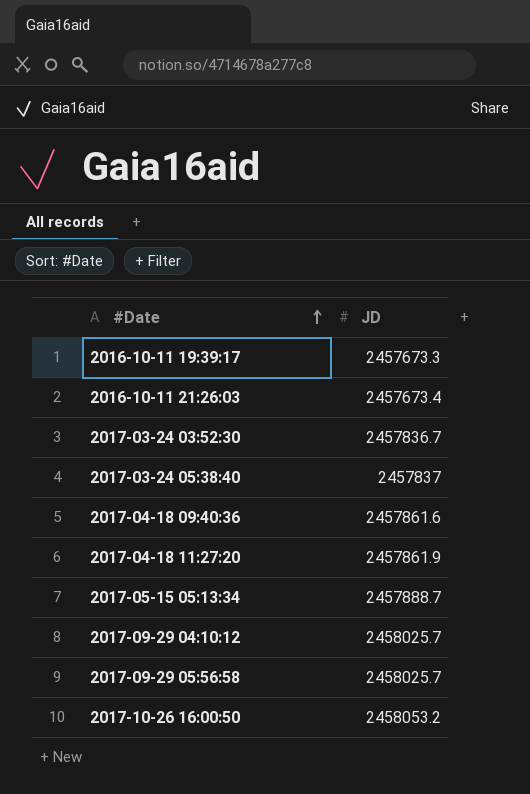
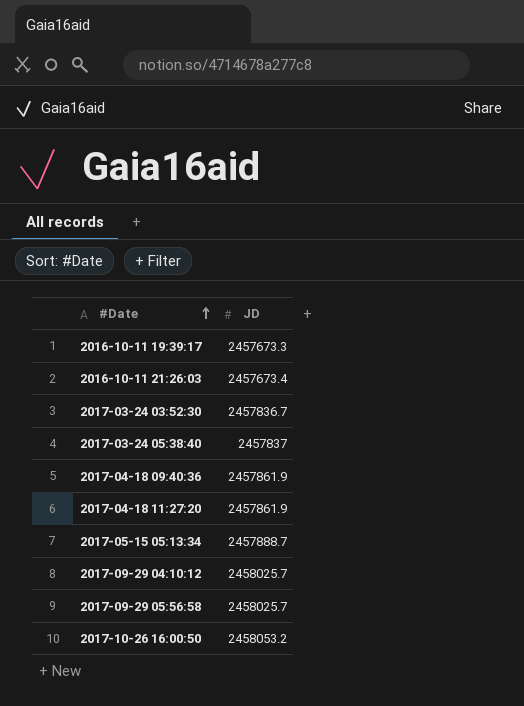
2017-04-18 09:40:36 | JD: 2457861.6 -> 2457861.9

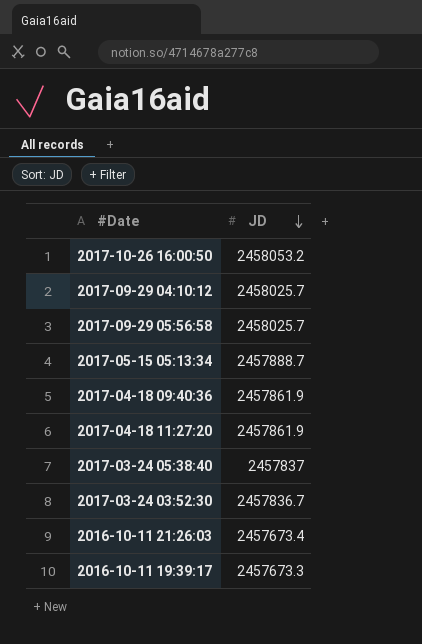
row order: #Date ascending -> JD descending

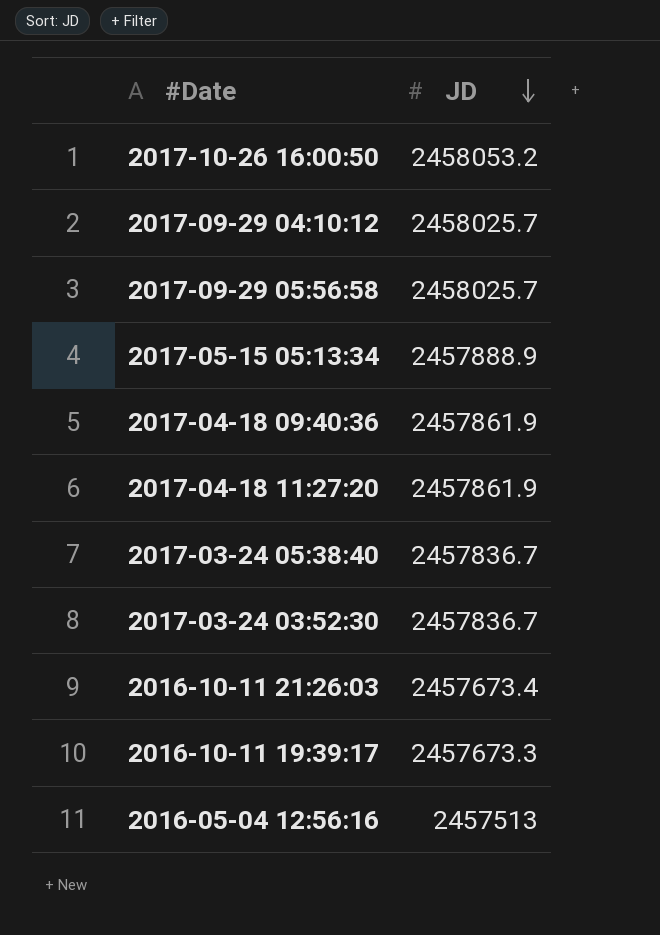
2017-05-15 05:13:34 | JD: 2457888.7 -> 2457888.9
2017-03-24 05:38:40 | JD: 2457837 -> 2457836.7
row 2016-05-04 12:56:16: none -> 2457513

